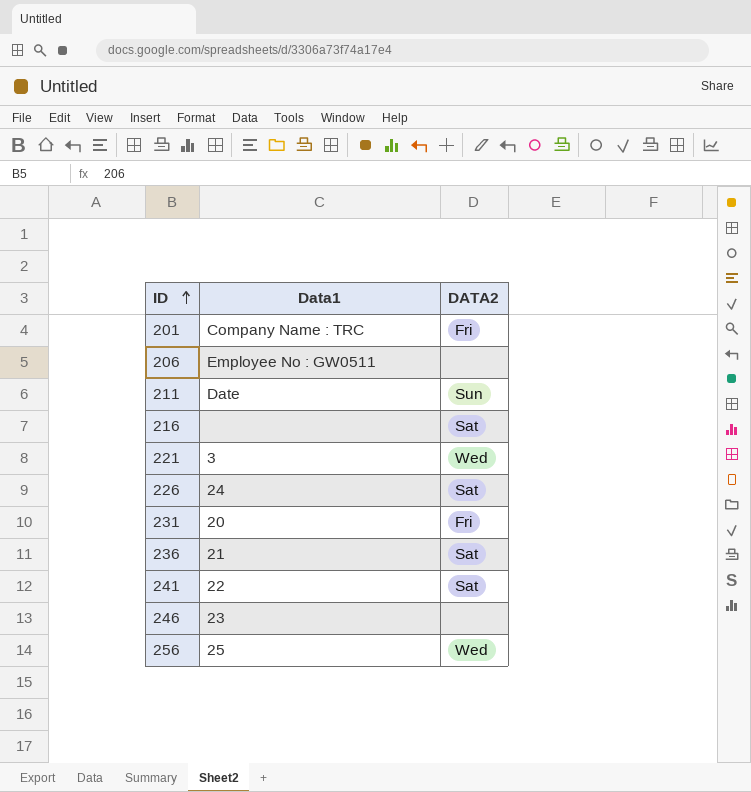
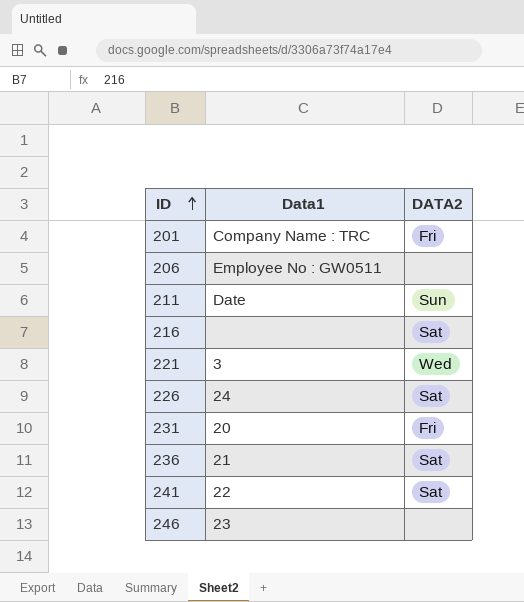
row 256: 25 | Wed -> none

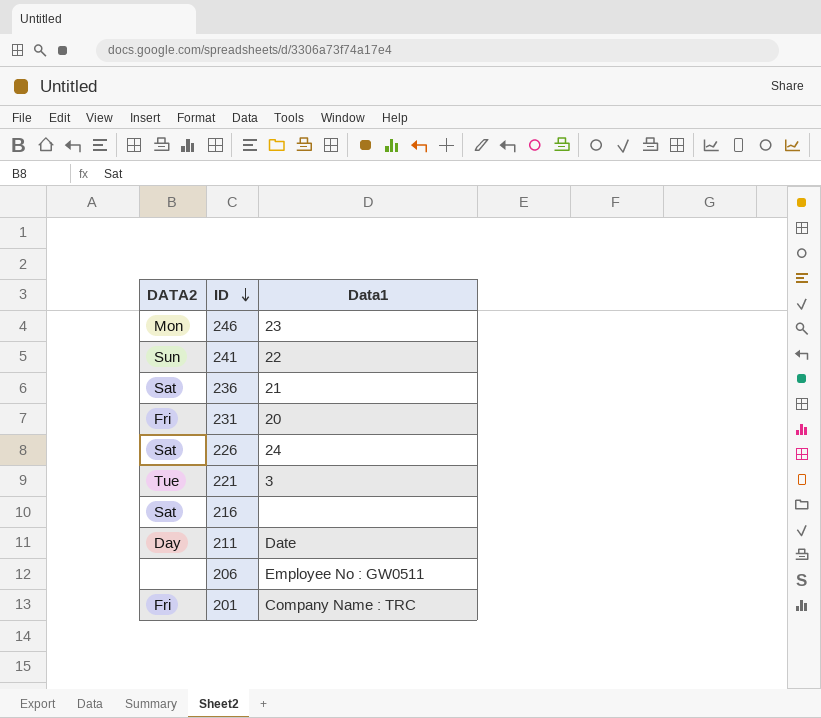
row order: ID ascending -> ID descending
column DATA2 | position: 3 -> 1
246 | DATA2: none -> Mon
241 | DATA2: Sat -> Sun
221 | DATA2: Wed -> Tue
211 | DATA2: Sun -> Day

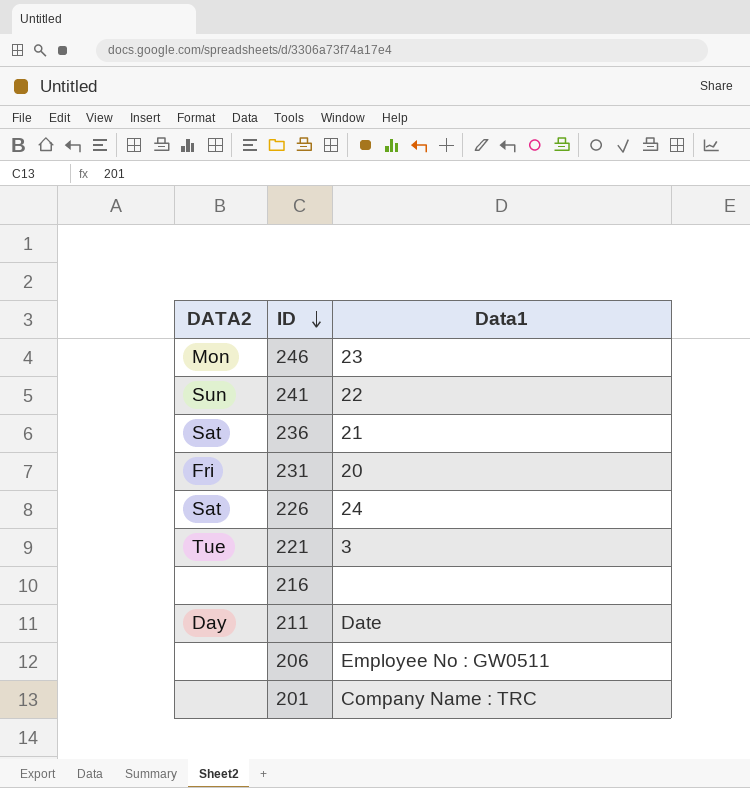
216 | DATA2: Sat -> none
201 | DATA2: Fri -> none

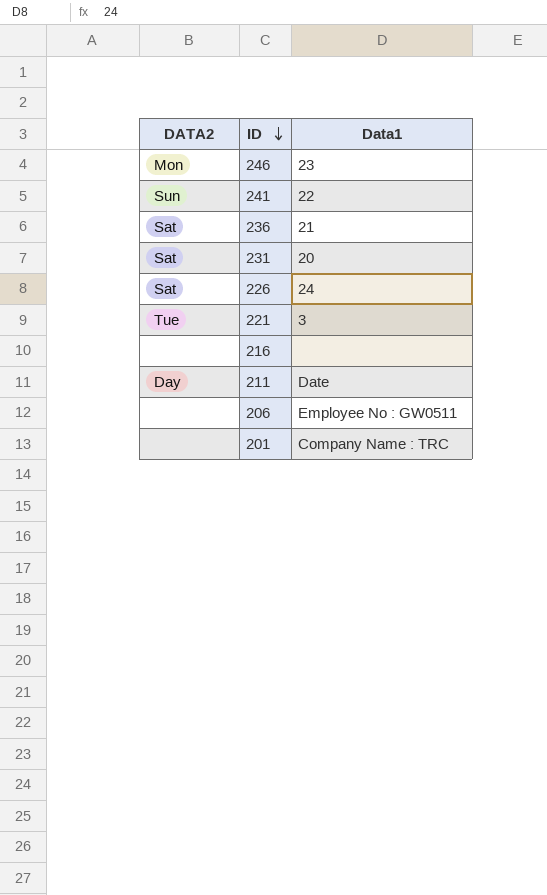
231 | DATA2: Fri -> Sat

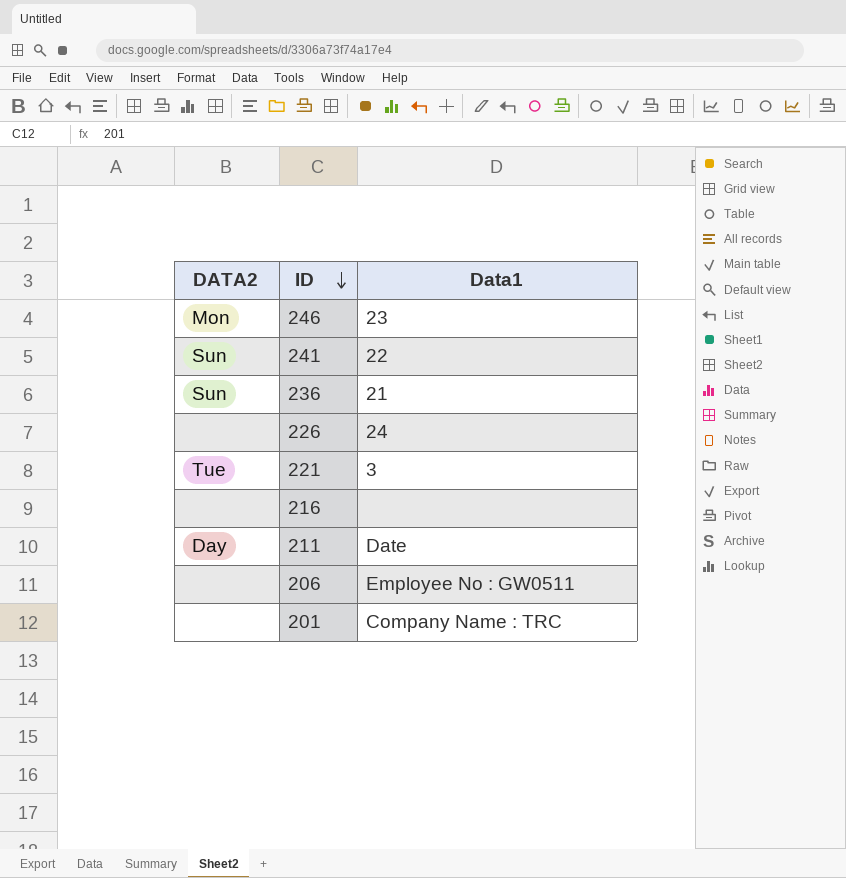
row 231: Sat | 20 -> none
236 | DATA2: Sat -> Sun
226 | DATA2: Sat -> none

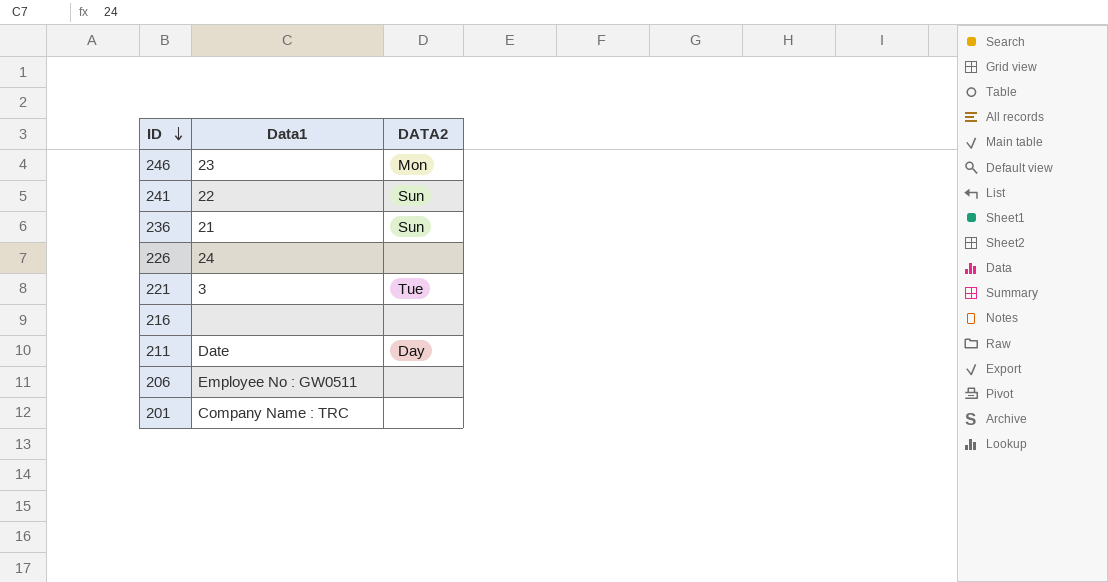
column DATA2 | position: 1 -> 3

